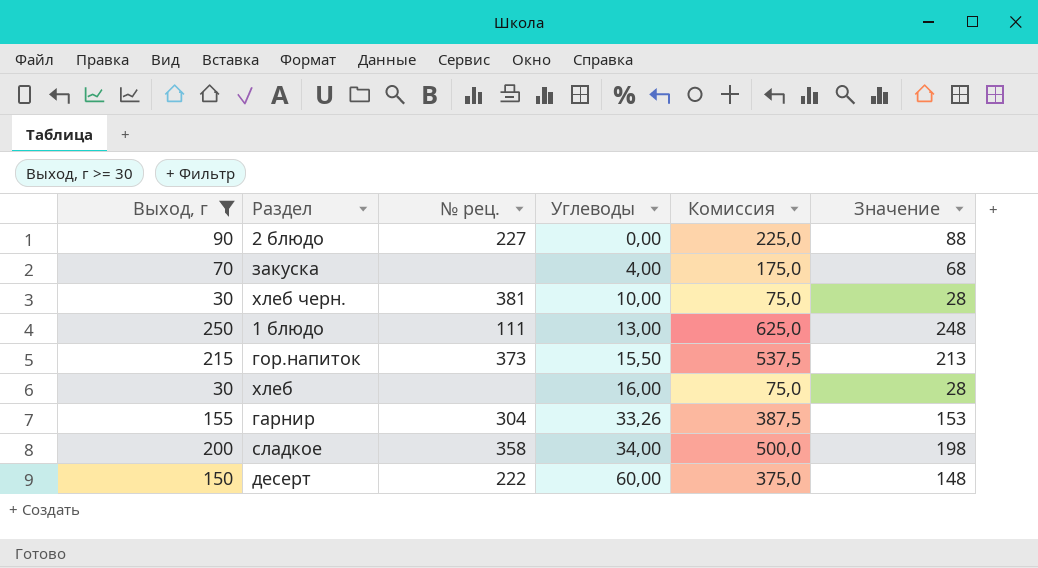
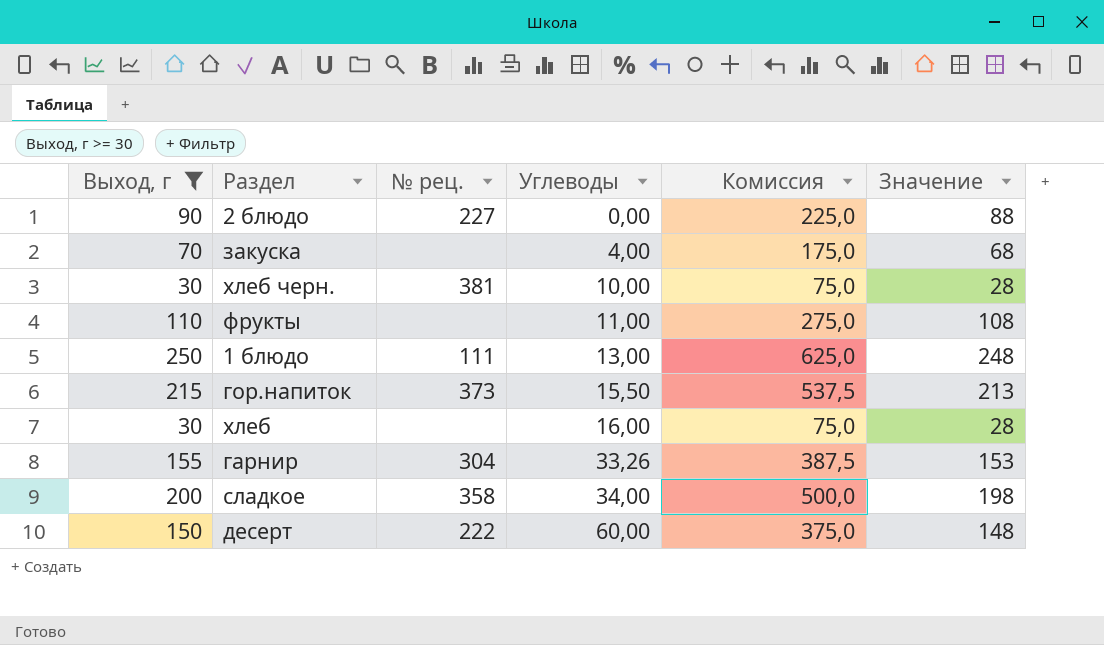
row фрукты: none -> 110 | none | 11,00 | 275,0 | 108

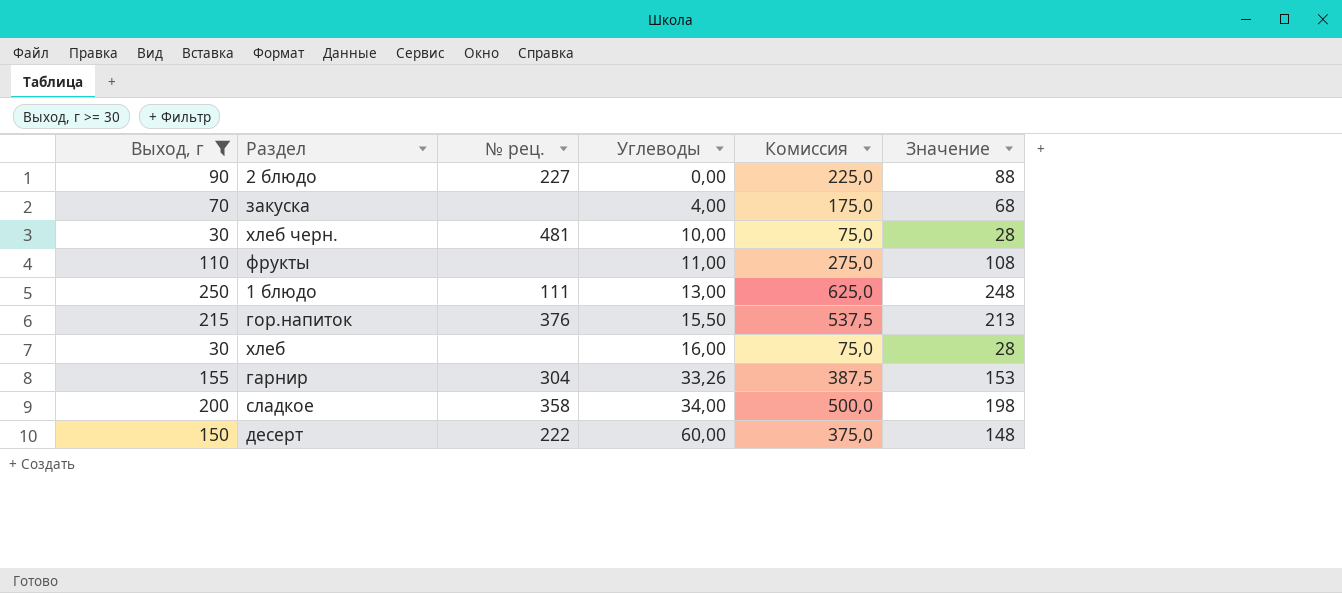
хлеб черн. | № рец.: 381 -> 481
гор.напиток | № рец.: 373 -> 376

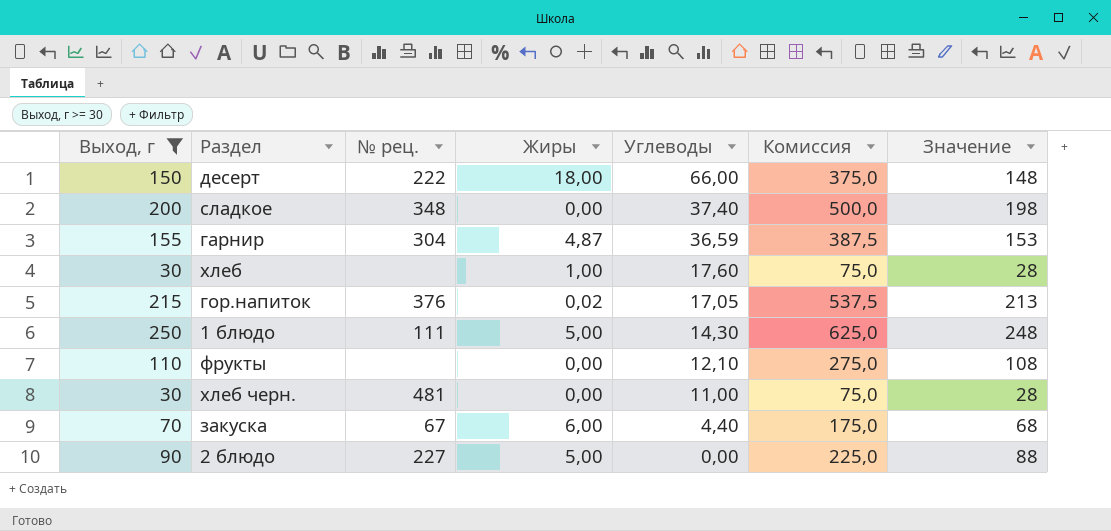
row order: Углеводы ascending -> Углеводы descending
column Жиры | position: none -> 4
десерт | Углеводы: 60,00 -> 66,00
сладкое | № рец.: 358 -> 348
сладкое | Углеводы: 34,00 -> 37,40
гарнир | Углеводы: 33,26 -> 36,59
хлеб | Углеводы: 16,00 -> 17,60
гор.напиток | Углеводы: 15,50 -> 17,05
1 блюдо | Углеводы: 13,00 -> 14,30
фрукты | Углеводы: 11,00 -> 12,10
хлеб черн. | Углеводы: 10,00 -> 11,00
закуска | № рец.: none -> 67
закуска | Углеводы: 4,00 -> 4,40

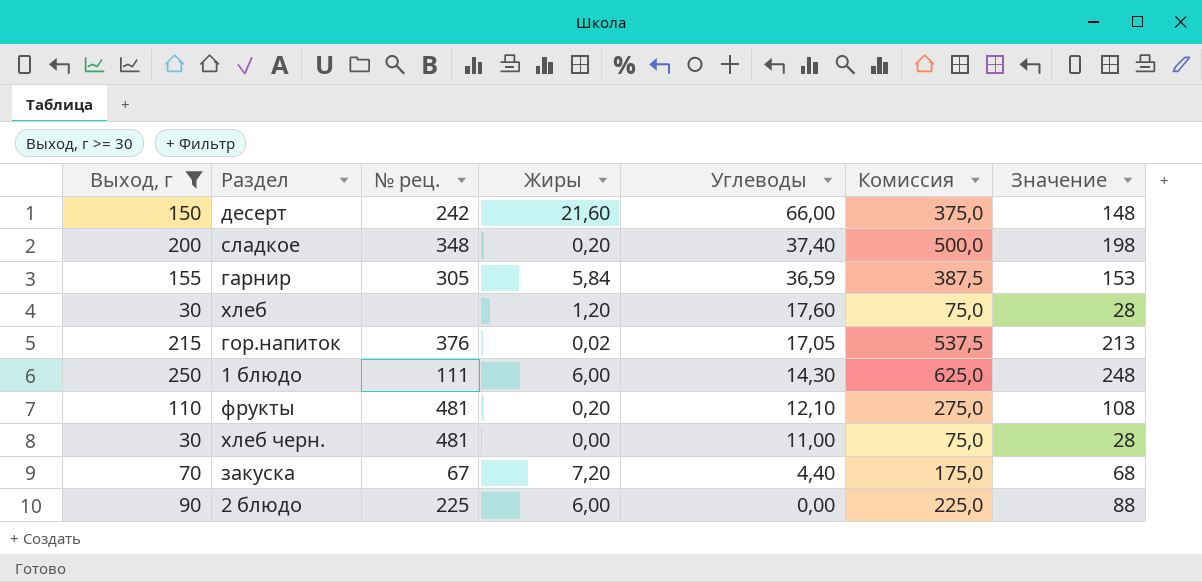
десерт | № рец.: 222 -> 242
десерт | Жиры: 18,00 -> 21,60
сладкое | Жиры: 0,00 -> 0,20
гарнир | № рец.: 304 -> 305
гарнир | Жиры: 4,87 -> 5,84
хлеб | Жиры: 1,00 -> 1,20
1 блюдо | Жиры: 5,00 -> 6,00
фрукты | № рец.: none -> 481
фрукты | Жиры: 0,00 -> 0,20
закуска | Жиры: 6,00 -> 7,20
2 блюдо | № рец.: 227 -> 225
2 блюдо | Жиры: 5,00 -> 6,00

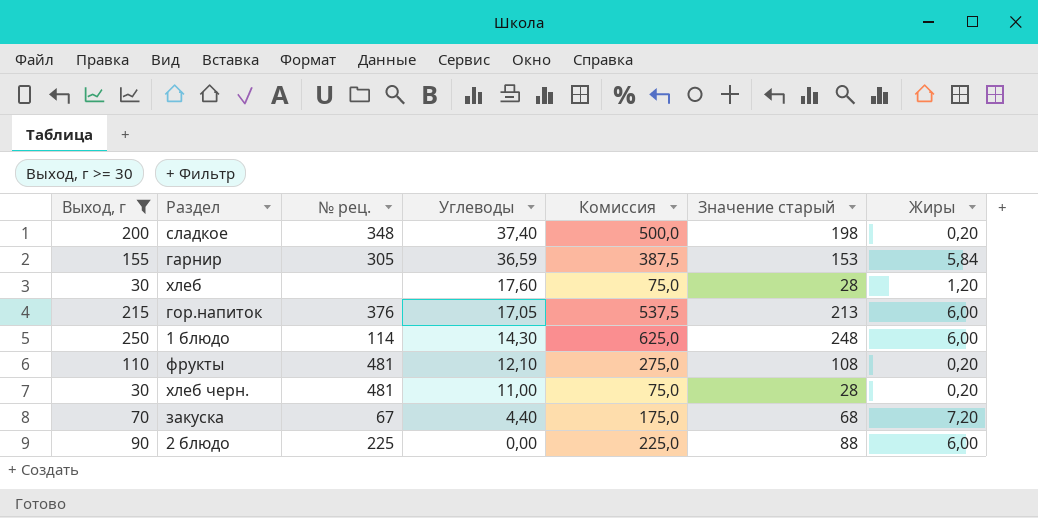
column name: Значение -> Значение старый
column Жиры | position: 4 -> 7
row десерт: 150 | 242 | 21,60 | 66,00 | 375,0 | 148 -> none
гор.напиток | Жиры: 0,02 -> 6,00
1 блюдо | № рец.: 111 -> 114
хлеб черн. | Жиры: 0,00 -> 0,20

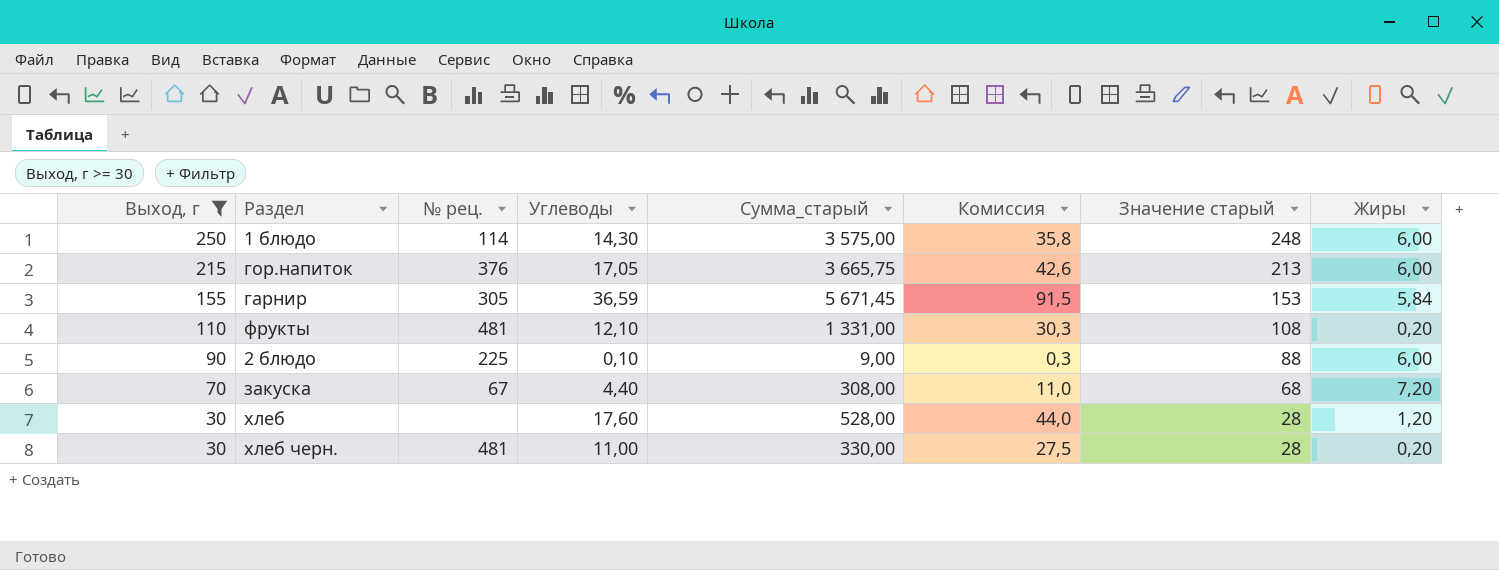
row order: Углеводы descending -> Выход, г descending
column Сумма_старый | formula: none -> [Выход, г] * [Углеводы]
column Комиссия | formula: [Выход, г] * 2,5 -> [Углеводы] * 2,5
row сладкое: 200 | 348 | 37,40 | 500,0 | 198 | 0,20 -> none
2 блюдо | Углеводы: 0,00 -> 0,10

